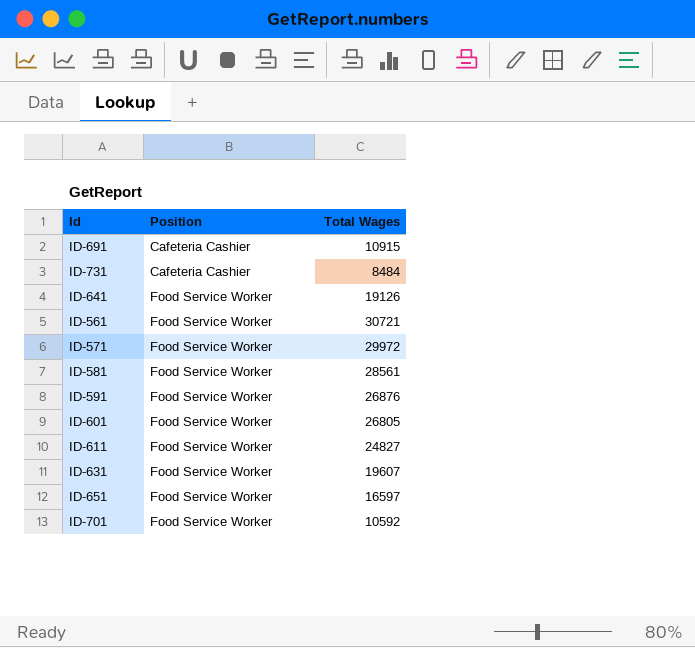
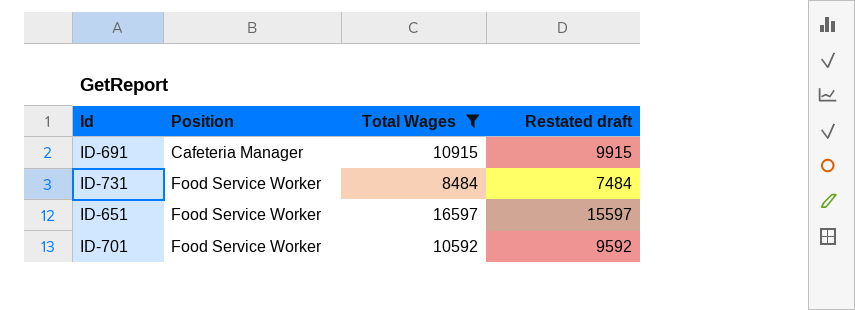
filter: none -> Total Wages <= 16597
column Restated draft | formula: none -> [Total Wages] - 1000
ID-691 | Position: Cafeteria Cashier -> Cafeteria Manager
ID-731 | Position: Cafeteria Cashier -> Food Service Worker

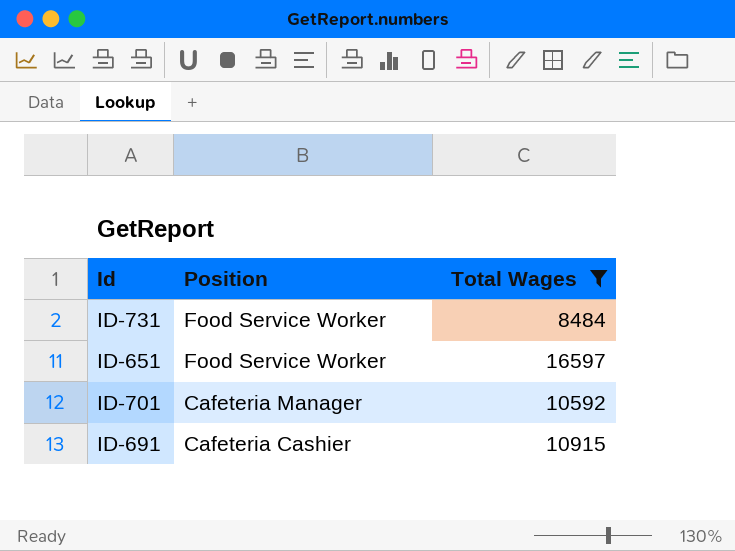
row order: Position ascending -> Position descending
column Restated draft | formula: [Total Wages] - 1000 -> none
ID-701 | Position: Food Service Worker -> Cafeteria Manager
ID-691 | Position: Cafeteria Manager -> Cafeteria Cashier

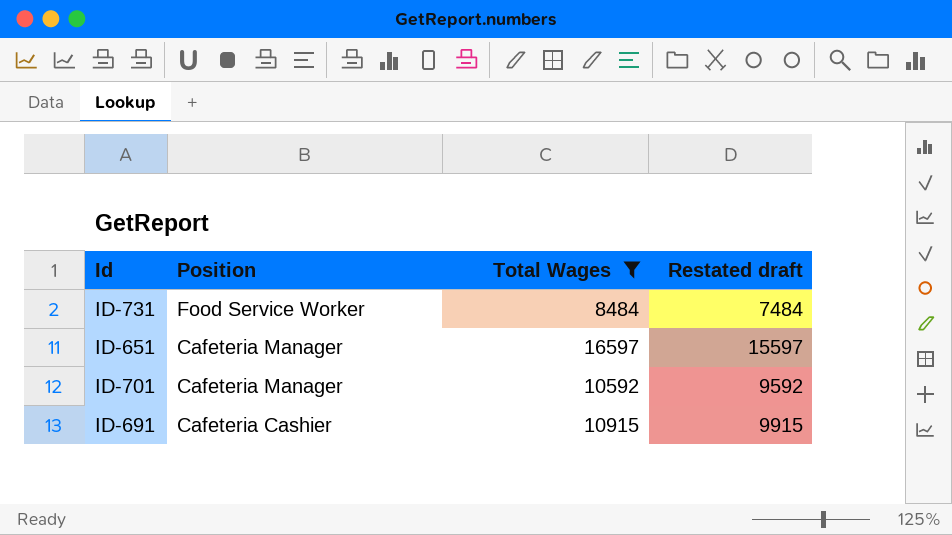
column Restated draft | formula: none -> [Total Wages] - 1000
ID-651 | Position: Food Service Worker -> Cafeteria Manager

